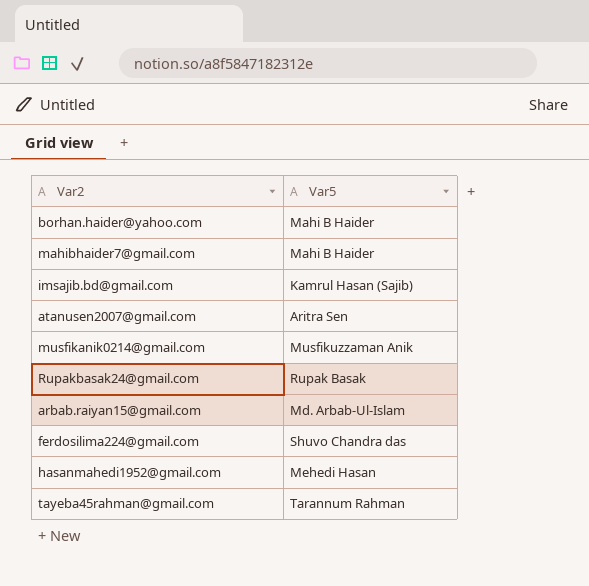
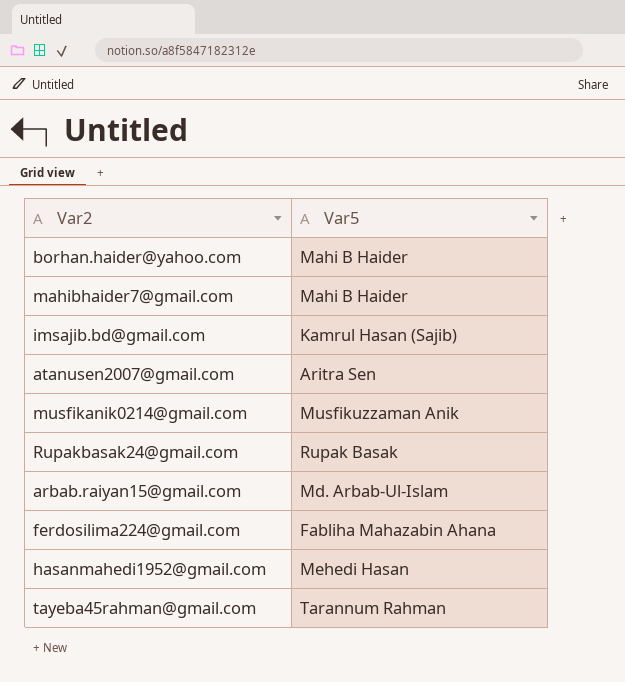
ferdosilima224@gmail.com | Var5: Shuvo Chandra das -> Fabliha Mahazabin Ahana

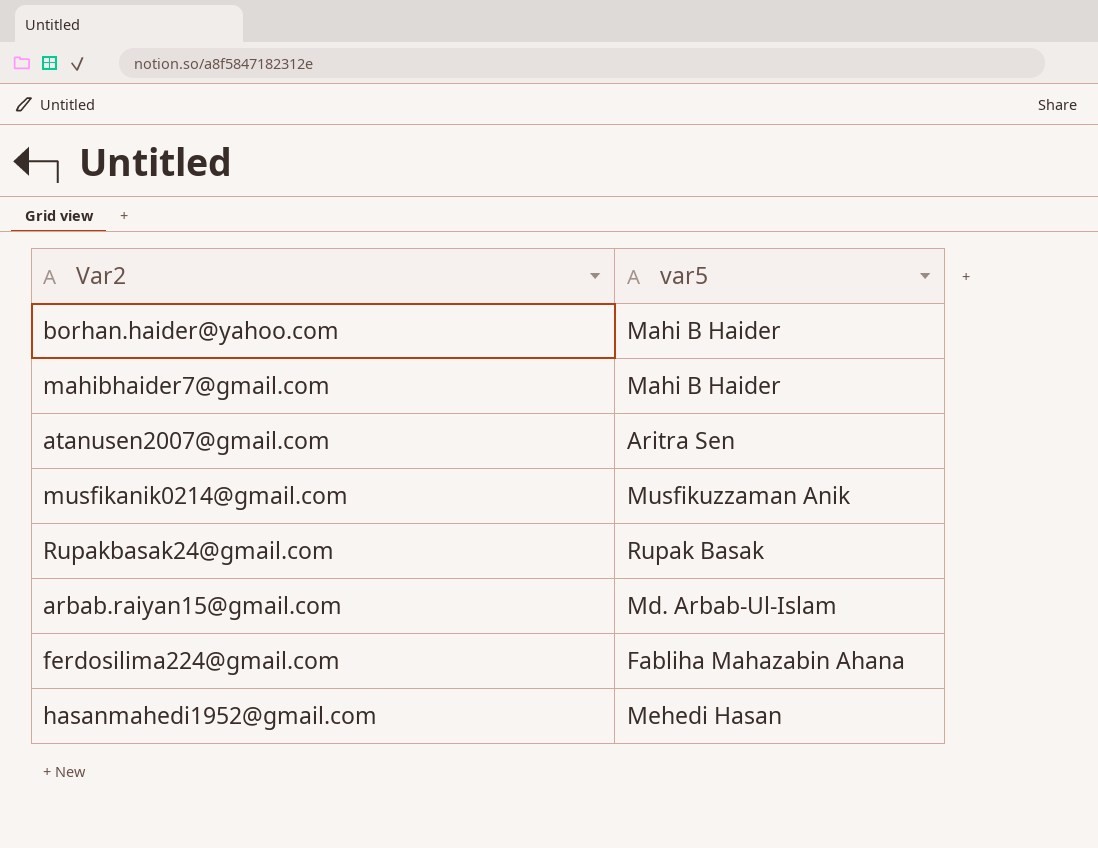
column name: Var5 -> var5
row imsajib.bd@gmail.com: Kamrul Hasan (Sajib) -> none
row tayeba45rahman@gmail.com: Tarannum Rahman -> none

